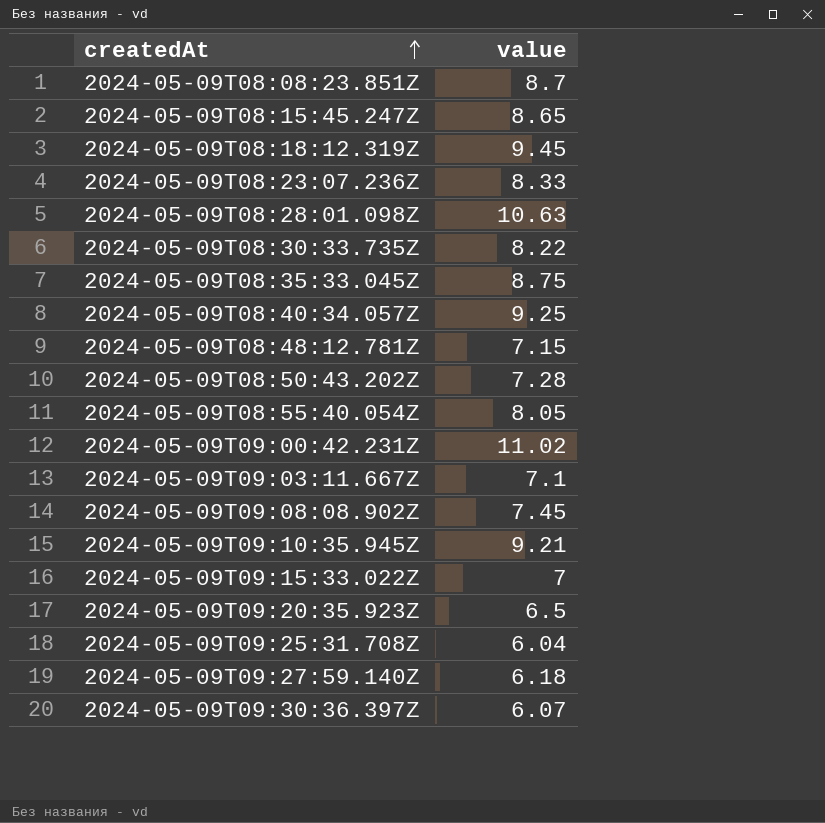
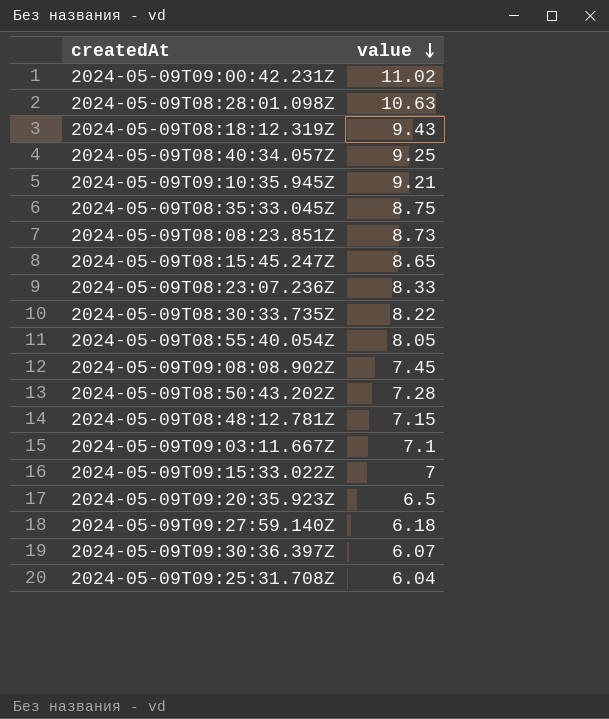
row order: createdAt ascending -> value descending
2024-05-09T08:18:12.319Z | value: 9.45 -> 9.43
2024-05-09T08:08:23.851Z | value: 8.7 -> 8.73

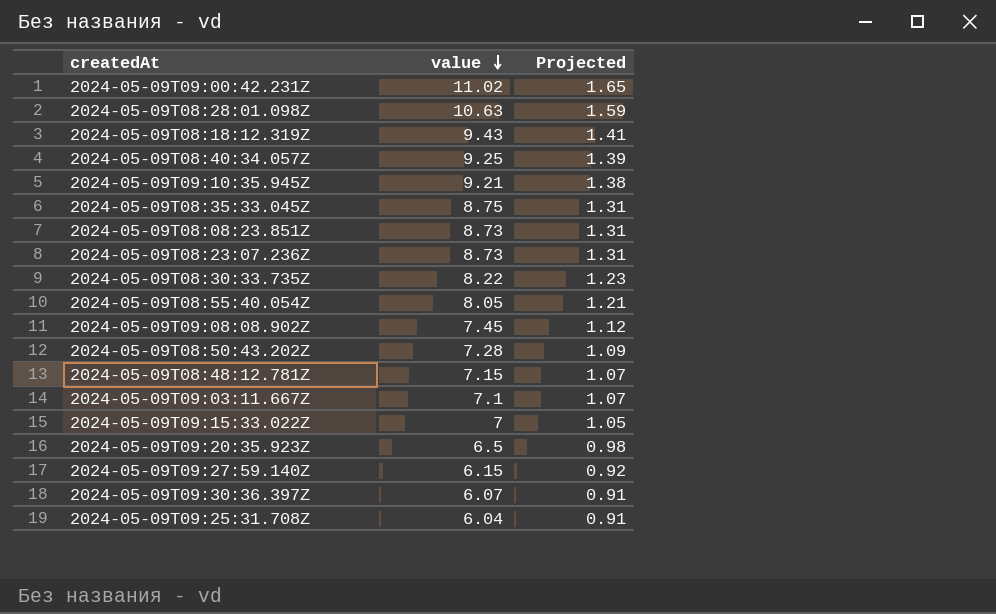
column Projected | formula: none -> [value] * 0.15
row 2024-05-09T08:15:45.247Z: 8.65 -> none
2024-05-09T08:23:07.236Z | value: 8.33 -> 8.73
2024-05-09T09:27:59.140Z | value: 6.18 -> 6.15

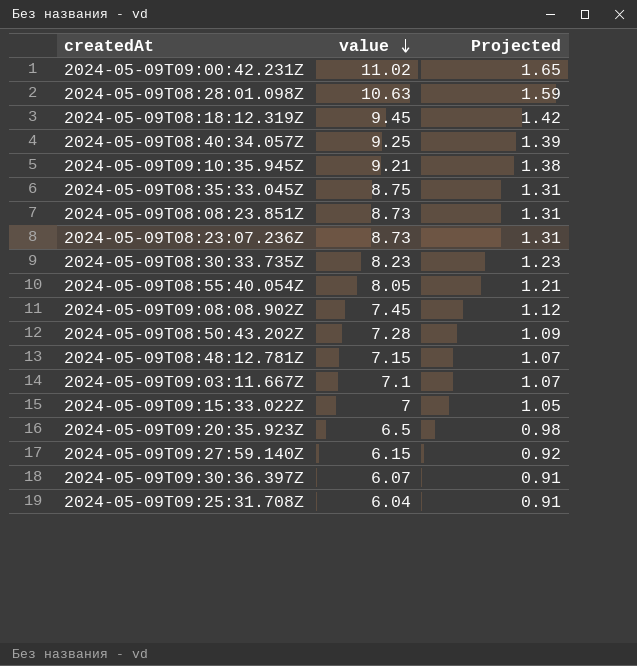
2024-05-09T08:18:12.319Z | value: 9.43 -> 9.45
2024-05-09T08:18:12.319Z | Projected: 1.41 -> 1.42
2024-05-09T08:30:33.735Z | value: 8.22 -> 8.23

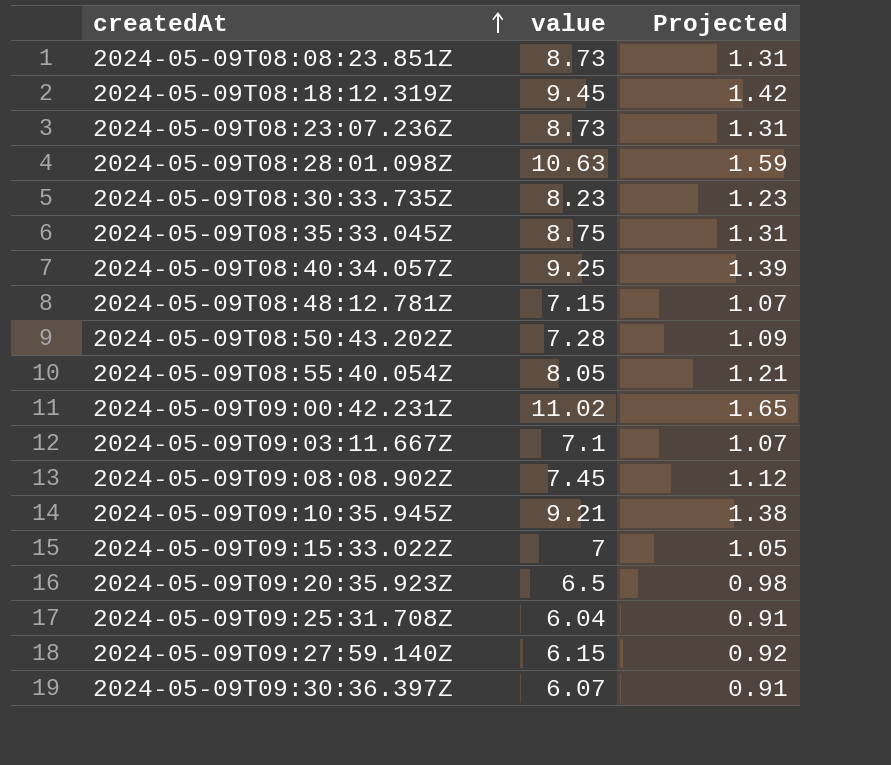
row order: value descending -> createdAt ascending

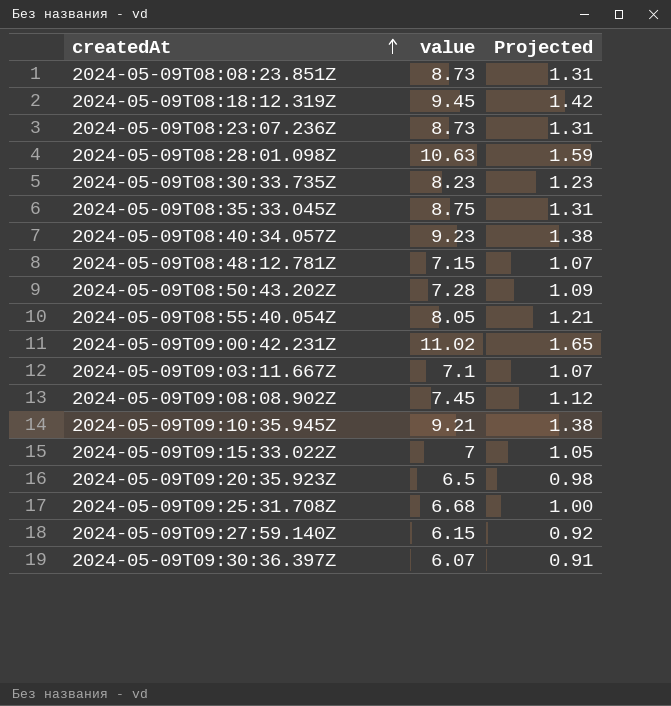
2024-05-09T08:40:34.057Z | value: 9.25 -> 9.23
2024-05-09T08:40:34.057Z | Projected: 1.39 -> 1.38
2024-05-09T09:25:31.708Z | value: 6.04 -> 6.68
2024-05-09T09:25:31.708Z | Projected: 0.91 -> 1.00

